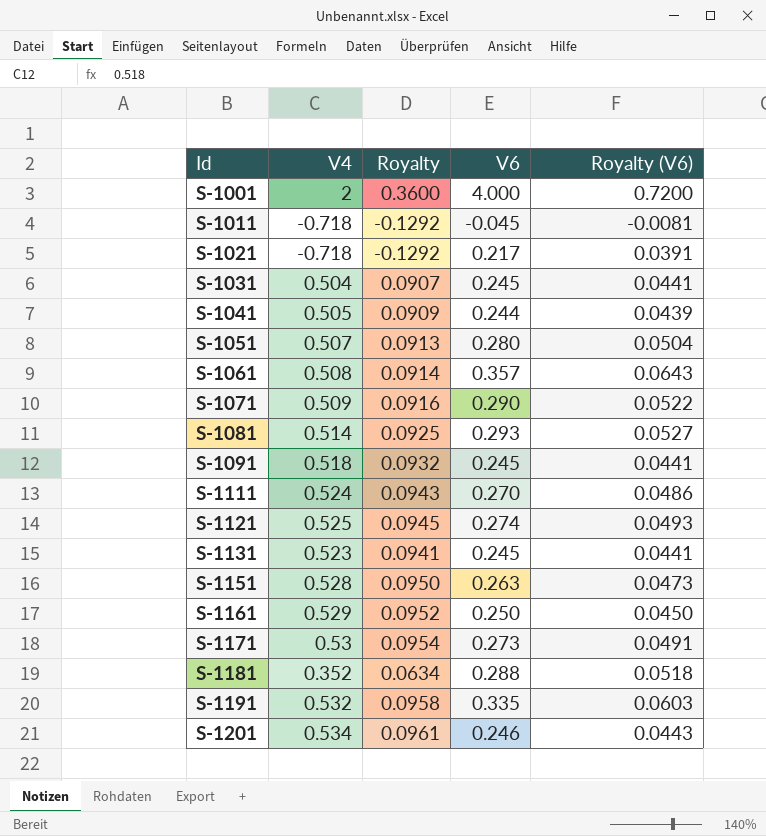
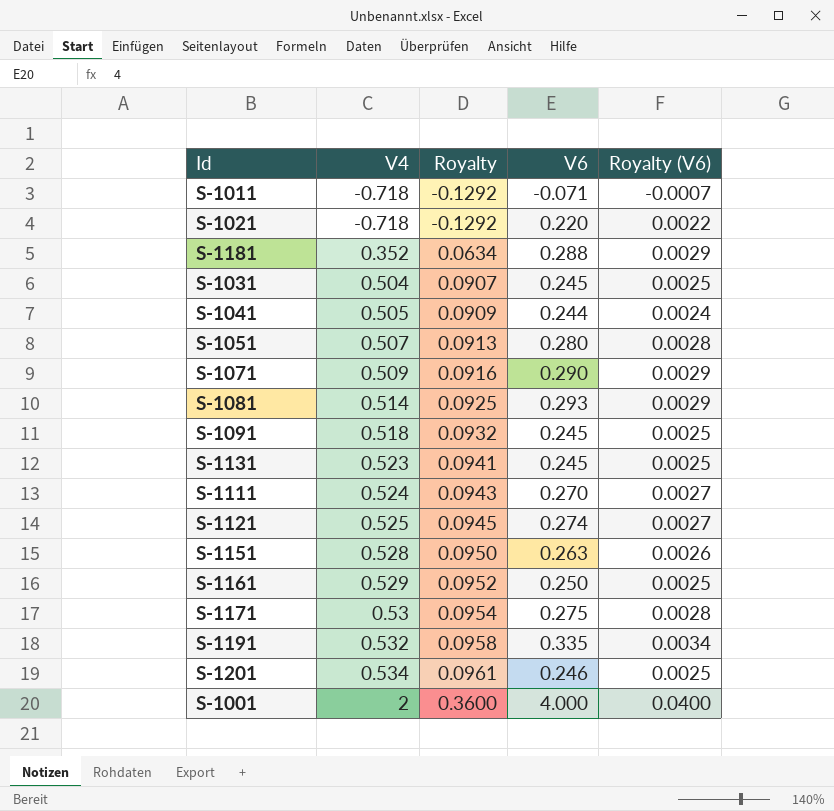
row order: Id ascending -> V4 ascending
column Royalty (V6) | formula: [V6] * 0.18 -> [V6] * 0.01
row S-1061: 0.508 | 0.0914 | 0.357 | 0.0643 -> none
S-1011 | V6: -0.045 -> -0.071
S-1021 | V6: 0.217 -> 0.220
S-1171 | V6: 0.273 -> 0.275

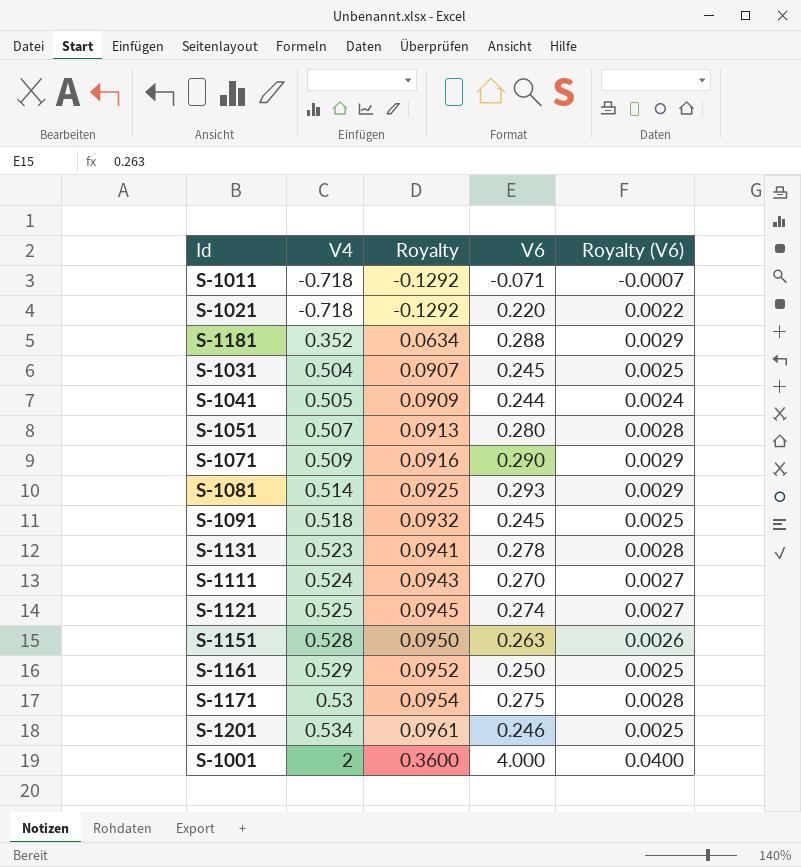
row S-1191: 0.532 | 0.0958 | 0.335 | 0.0034 -> none
S-1131 | V6: 0.245 -> 0.278
S-1131 | Royalty (V6): 0.0025 -> 0.0028

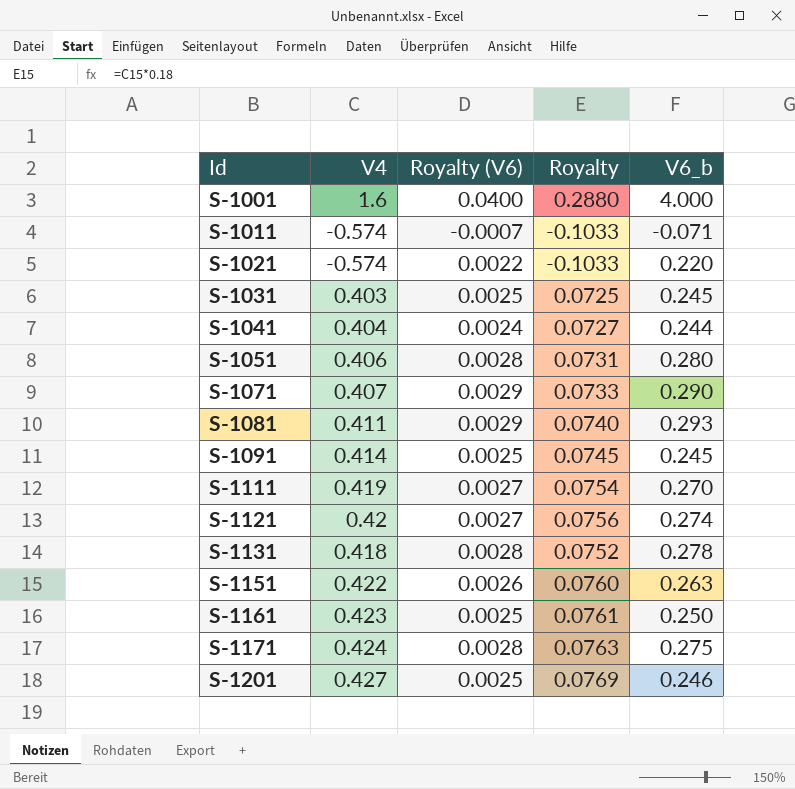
row order: V4 ascending -> Id ascending
column Royalty (V6) | position: 5 -> 3
column name: V6 -> V6_b
row S-1181: 0.352 | 0.0634 | 0.288 | 0.0029 -> none
S-1001 | V4: 2 -> 1.6
S-1001 | Royalty: 0.3600 -> 0.2880
S-1011 | V4: -0.718 -> -0.574
S-1011 | Royalty: -0.1292 -> -0.1033
S-1021 | V4: -0.718 -> -0.574
S-1021 | Royalty: -0.1292 -> -0.1033
S-1031 | V4: 0.504 -> 0.403
S-1031 | Royalty: 0.0907 -> 0.0725
S-1041 | V4: 0.505 -> 0.404
S-1041 | Royalty: 0.0909 -> 0.0727
S-1051 | V4: 0.507 -> 0.406
S-1051 | Royalty: 0.0913 -> 0.0731
S-1071 | V4: 0.509 -> 0.407
S-1071 | Royalty: 0.0916 -> 0.0733
S-1081 | V4: 0.514 -> 0.411
S-1081 | Royalty: 0.0925 -> 0.0740
S-1091 | V4: 0.518 -> 0.414
S-1091 | Royalty: 0.0932 -> 0.0745
S-1111 | V4: 0.524 -> 0.419
S-1111 | Royalty: 0.0943 -> 0.0754
S-1121 | V4: 0.525 -> 0.42
S-1121 | Royalty: 0.0945 -> 0.0756
S-1131 | V4: 0.523 -> 0.418
S-1131 | Royalty: 0.0941 -> 0.0752
S-1151 | V4: 0.528 -> 0.422
S-1151 | Royalty: 0.0950 -> 0.0760
S-1161 | V4: 0.529 -> 0.423
S-1161 | Royalty: 0.0952 -> 0.0761
S-1171 | V4: 0.53 -> 0.424
S-1171 | Royalty: 0.0954 -> 0.0763
S-1201 | V4: 0.534 -> 0.427
S-1201 | Royalty: 0.0961 -> 0.0769

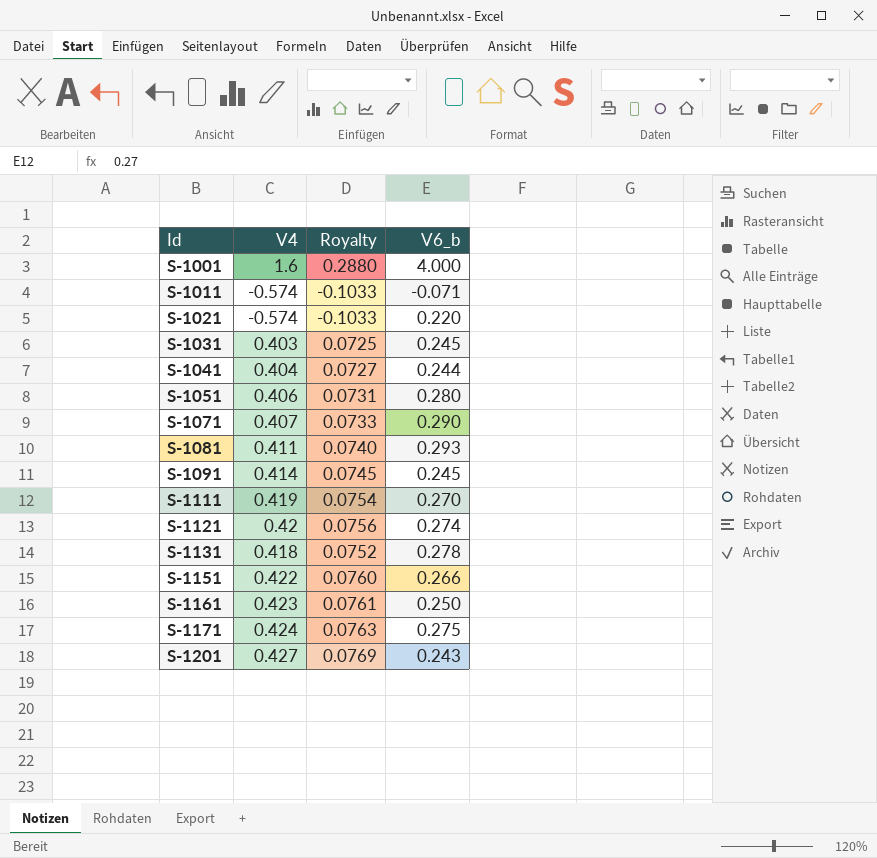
column Royalty (V6) | formula: [V6_b] * 0.01 -> none
S-1151 | V6_b: 0.263 -> 0.266
S-1201 | V6_b: 0.246 -> 0.243

